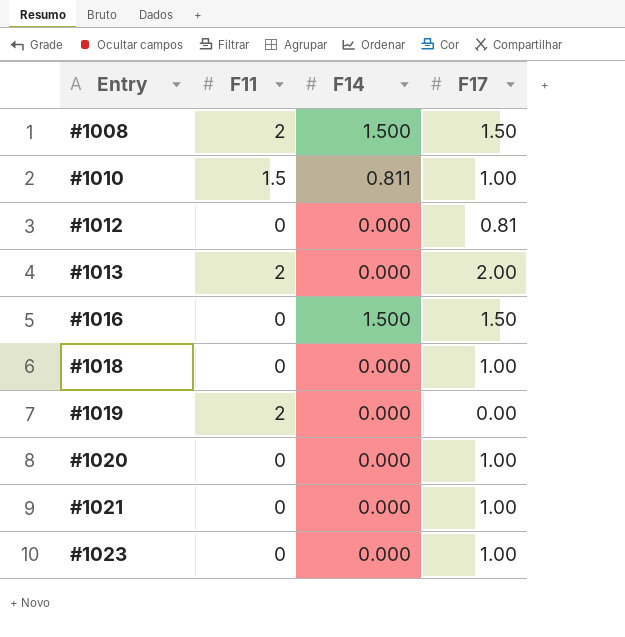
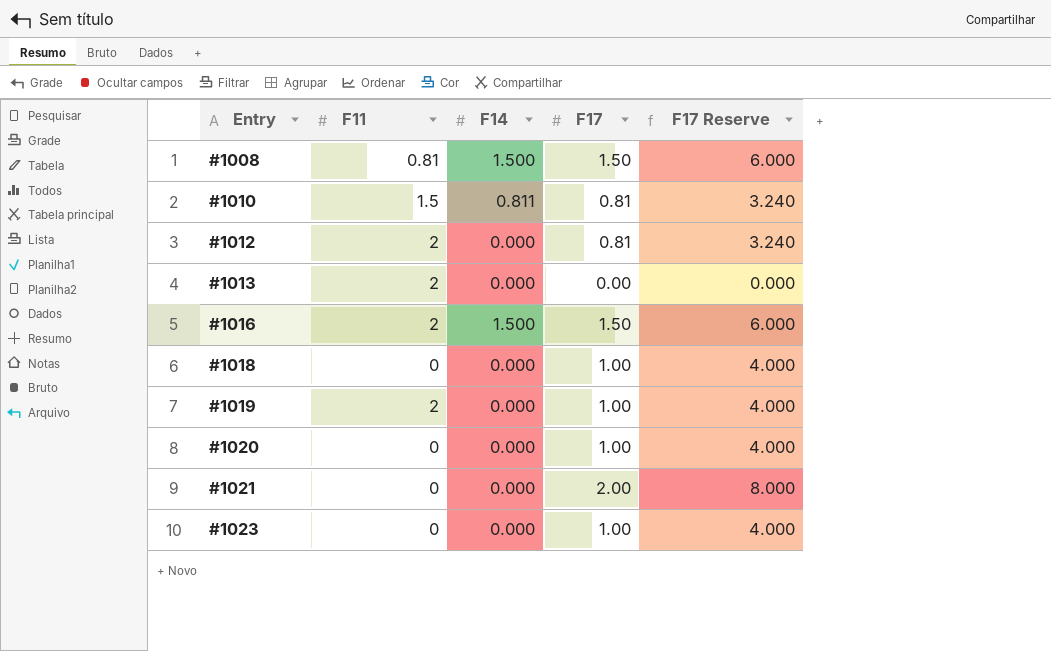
column F17 Reserve | formula: none -> [F17] * 4
#1008 | F11: 2 -> 0.81
#1010 | F17: 1.00 -> 0.81
#1012 | F11: 0 -> 2
#1013 | F17: 2.00 -> 0.00
#1016 | F11: 0 -> 2
#1019 | F17: 0.00 -> 1.00
#1021 | F17: 1.00 -> 2.00

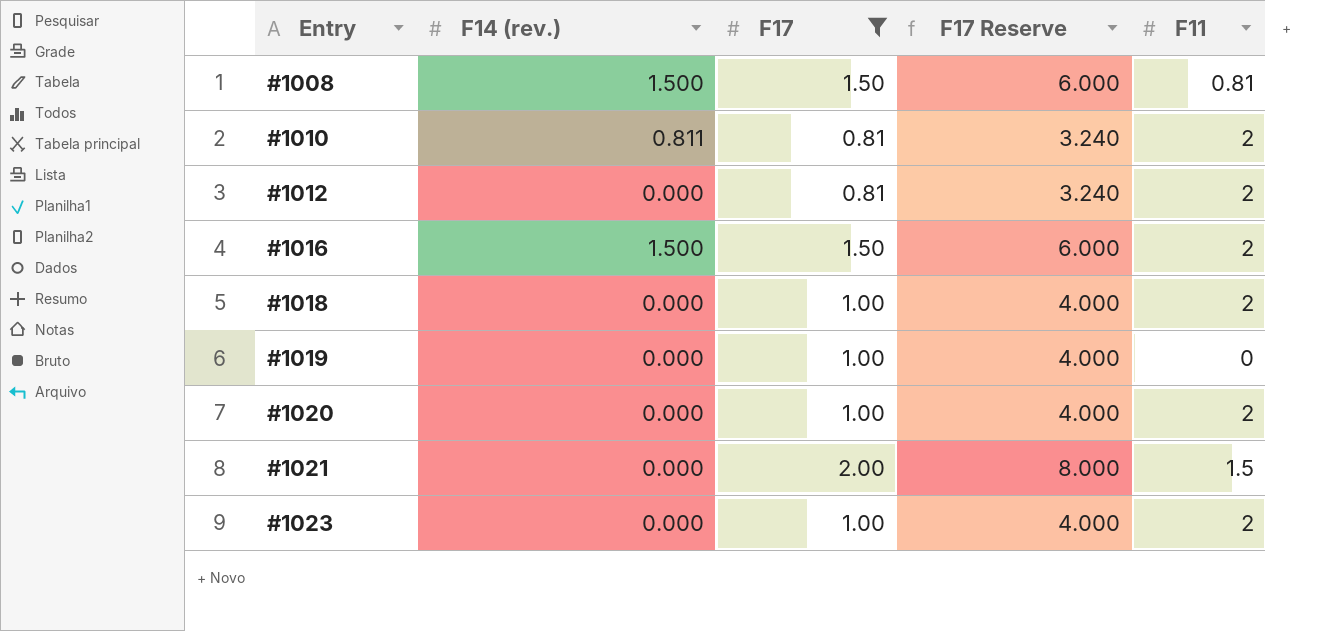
filter: none -> F17 != 0.00
column name: F14 -> F14 (rev.)
column F11 | position: 2 -> 5
#1010 | F11: 1.5 -> 2
#1018 | F11: 0 -> 2
#1019 | F11: 2 -> 0
#1020 | F11: 0 -> 2
#1021 | F11: 0 -> 1.5
#1023 | F11: 0 -> 2

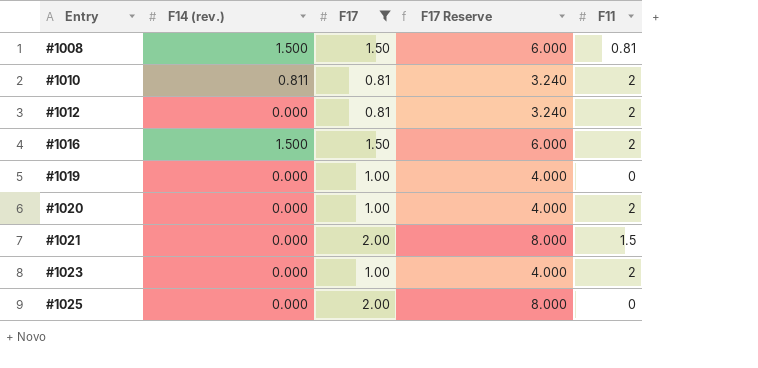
row #1018: 0.000 | 1.00 | 4.000 | 2 -> none
row #1025: none -> 0.000 | 2.00 | 8.000 | 0

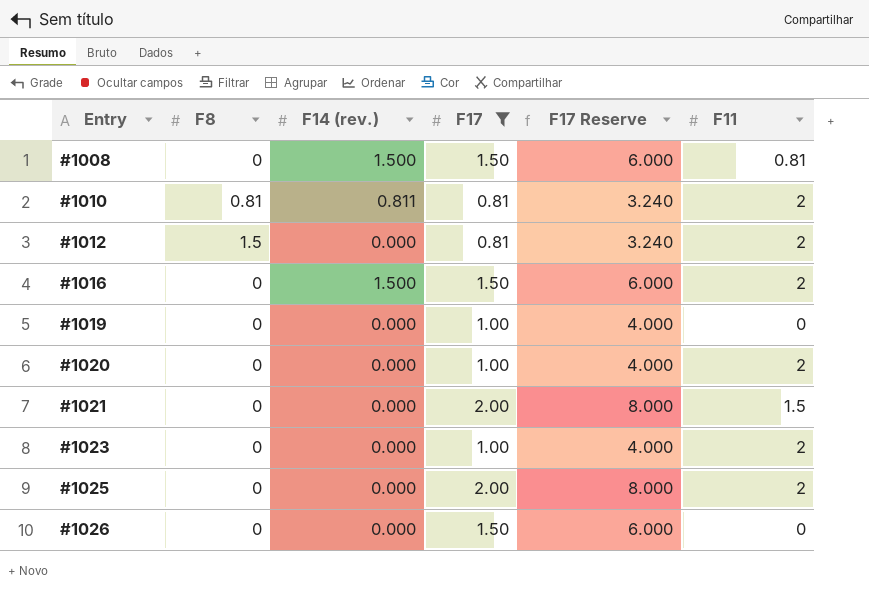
column F8 | position: none -> 2
#1025 | F11: 0 -> 2
row #1026: none -> 0 | 0.000 | 1.50 | 6.000 | 0

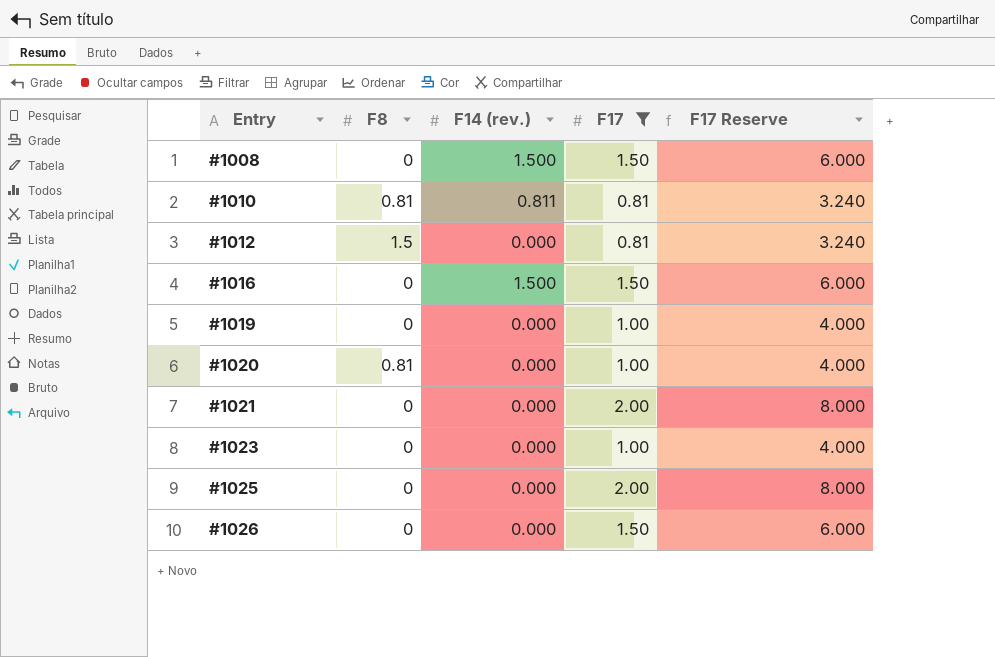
column F11 | position: 6 -> none
#1020 | F8: 0 -> 0.81

